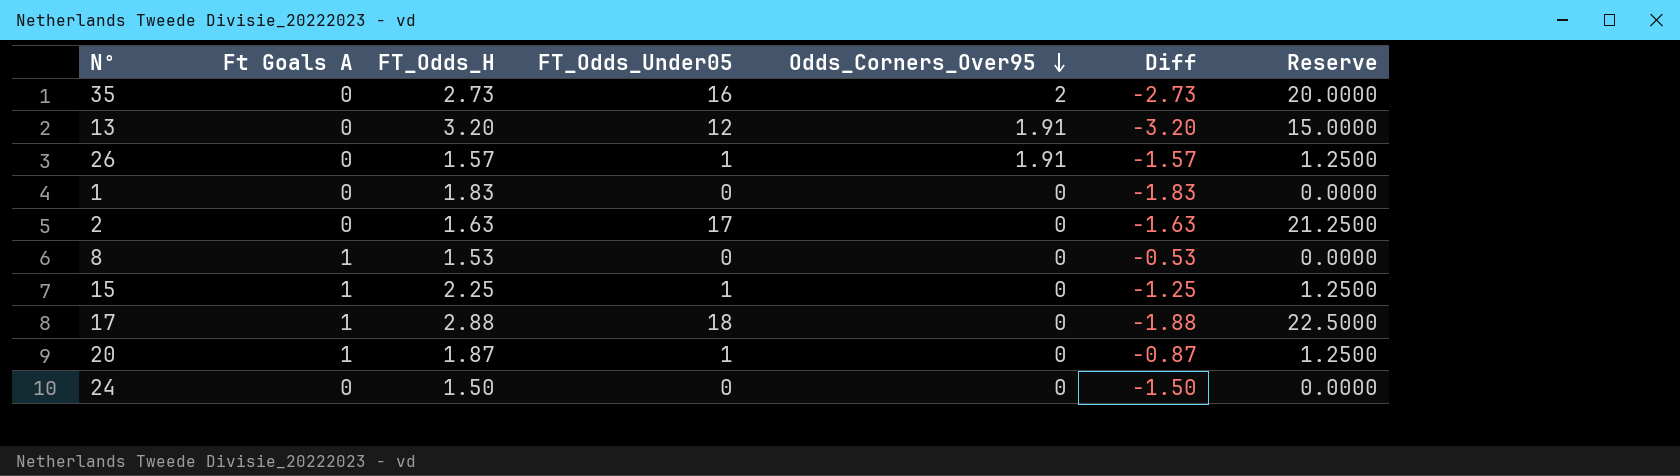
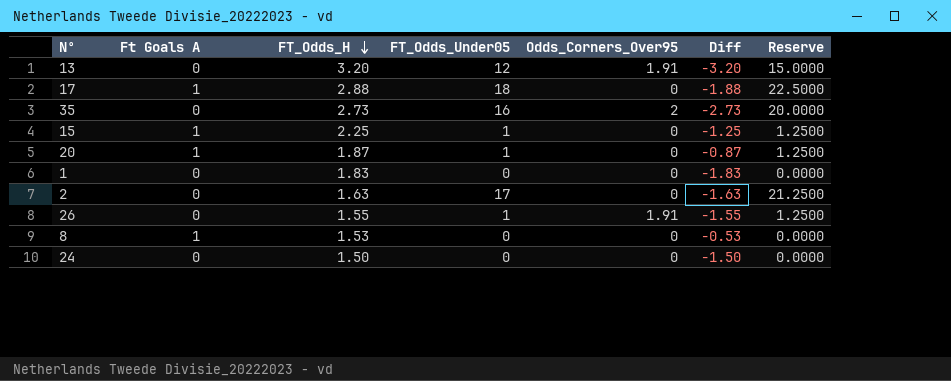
row order: Odds_Corners_Over95 descending -> FT_Odds_H descending
26 | FT_Odds_H: 1.57 -> 1.55
26 | Diff: -1.57 -> -1.55

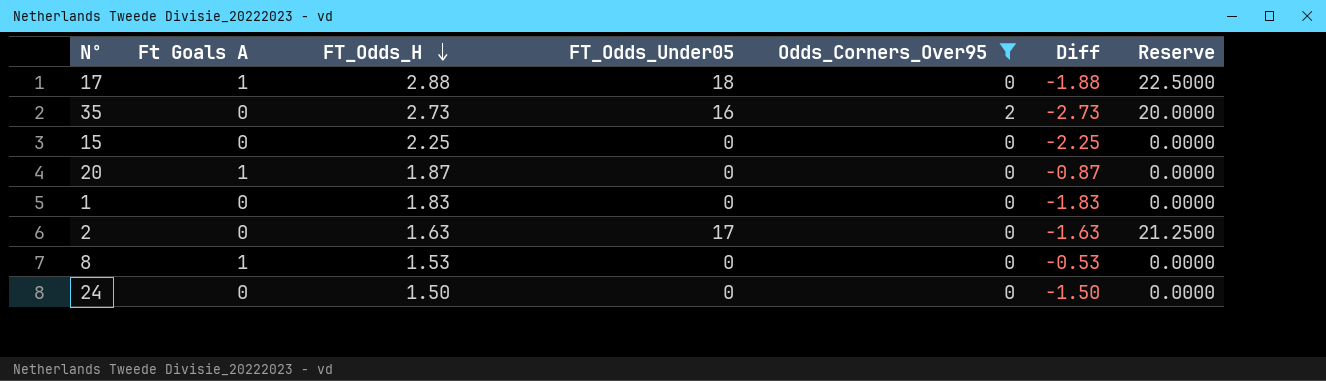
filter: none -> Odds_Corners_Over95 != 1.91
15 | Ft Goals A: 1 -> 0
15 | FT_Odds_Under05: 1 -> 0
15 | Diff: -1.25 -> -2.25
15 | Reserve: 1.2500 -> 0.0000
20 | FT_Odds_Under05: 1 -> 0
20 | Reserve: 1.2500 -> 0.0000

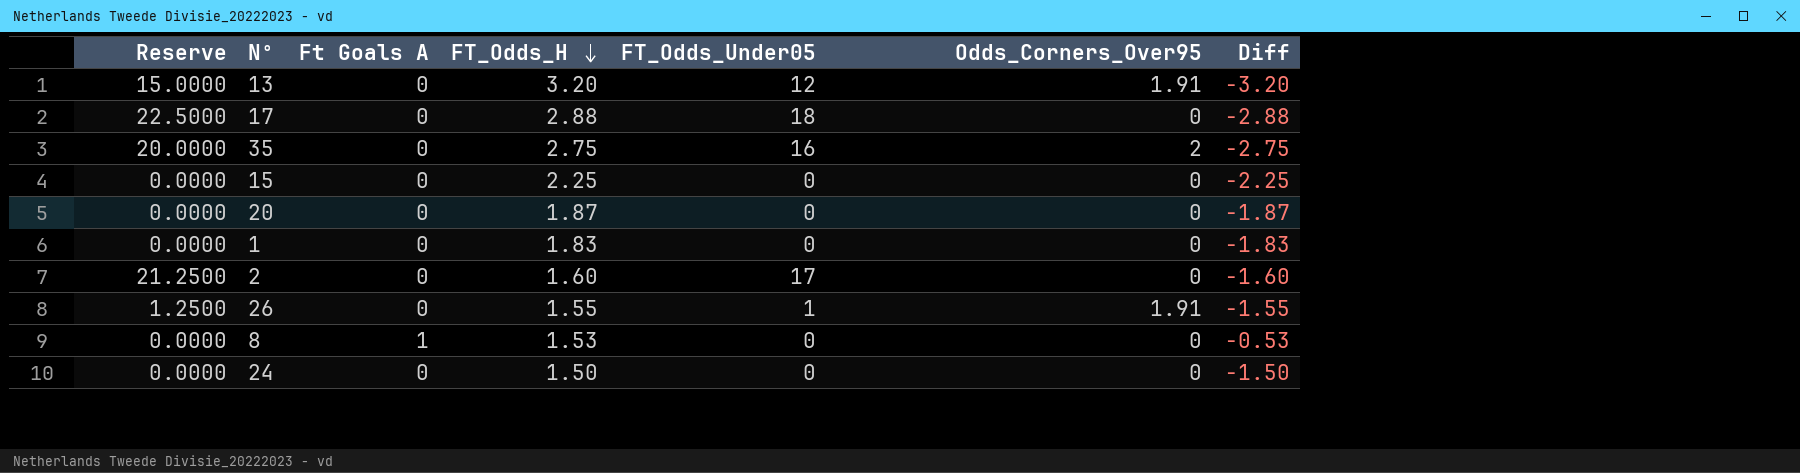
filter: Odds_Corners_Over95 != 1.91 -> none
column Reserve | position: 7 -> 1
17 | Ft Goals A: 1 -> 0
17 | Diff: -1.88 -> -2.88
35 | FT_Odds_H: 2.73 -> 2.75
35 | Diff: -2.73 -> -2.75
20 | Ft Goals A: 1 -> 0
20 | Diff: -0.87 -> -1.87
2 | FT_Odds_H: 1.63 -> 1.60
2 | Diff: -1.63 -> -1.60

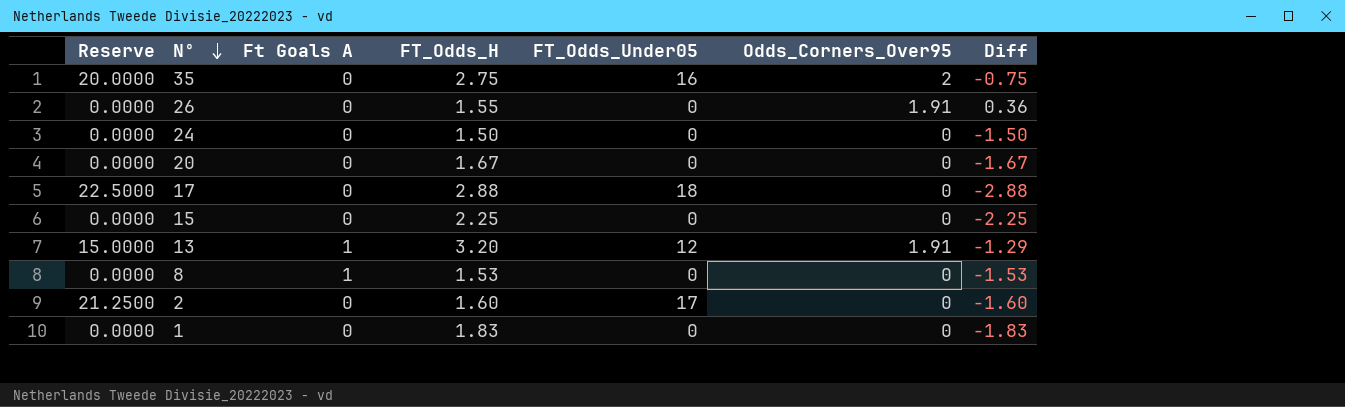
row order: FT_Odds_H descending -> Nº descending
column Diff | formula: [Ft Goals A] - [FT_Odds_H] -> [Odds_Corners_Over95] - [FT_Odds_H]
26 | Reserve: 1.2500 -> 0.0000
26 | FT_Odds_Under05: 1 -> 0
20 | FT_Odds_H: 1.87 -> 1.67
13 | Ft Goals A: 0 -> 1

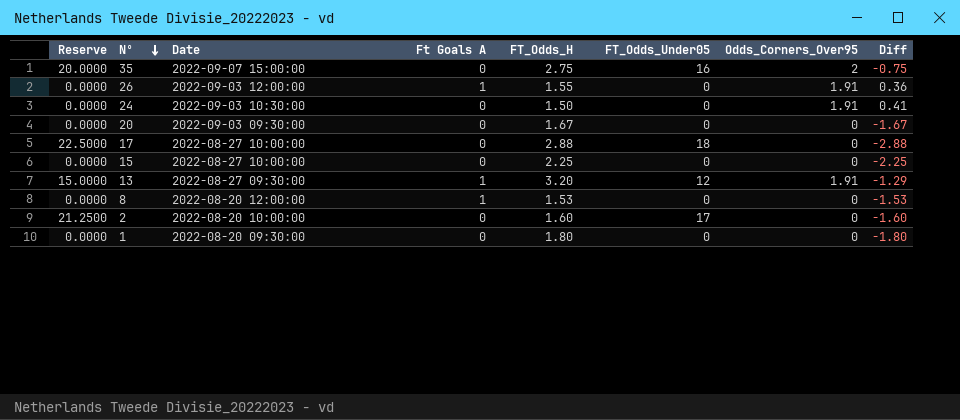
column Date | position: none -> 3
26 | Ft Goals A: 0 -> 1
24 | Odds_Corners_Over95: 0 -> 1.91
24 | Diff: -1.50 -> 0.41
1 | FT_Odds_H: 1.83 -> 1.80
1 | Diff: -1.83 -> -1.80

